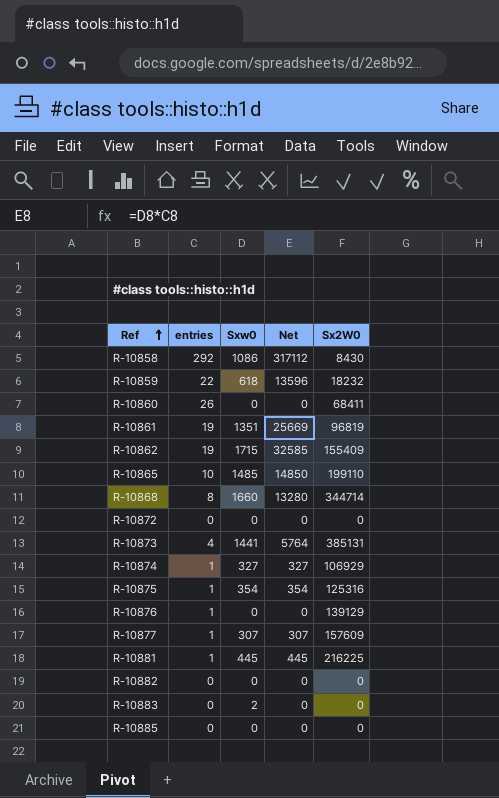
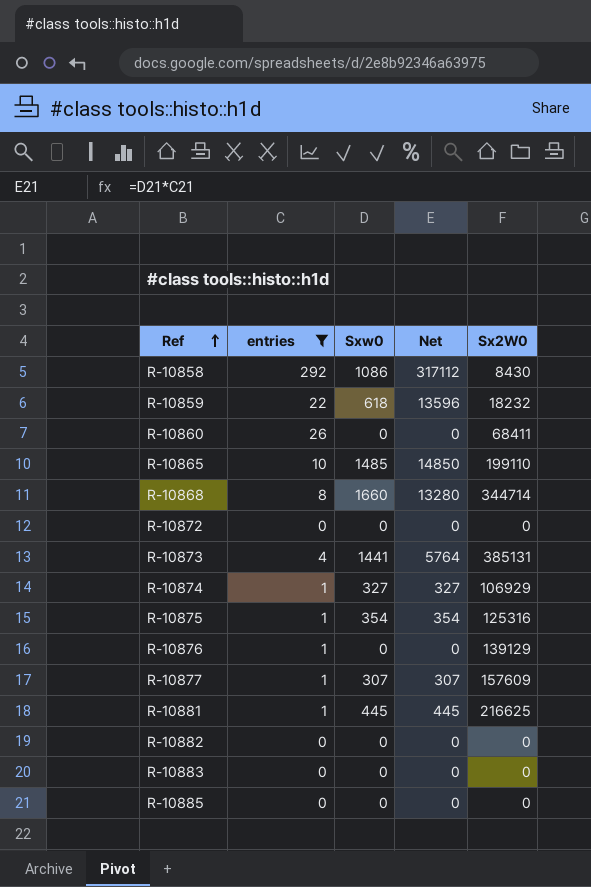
filter: none -> entries != 19
R-10881 | Sx2W0: 216225 -> 216625
R-10883 | Sxw0: 2 -> 0

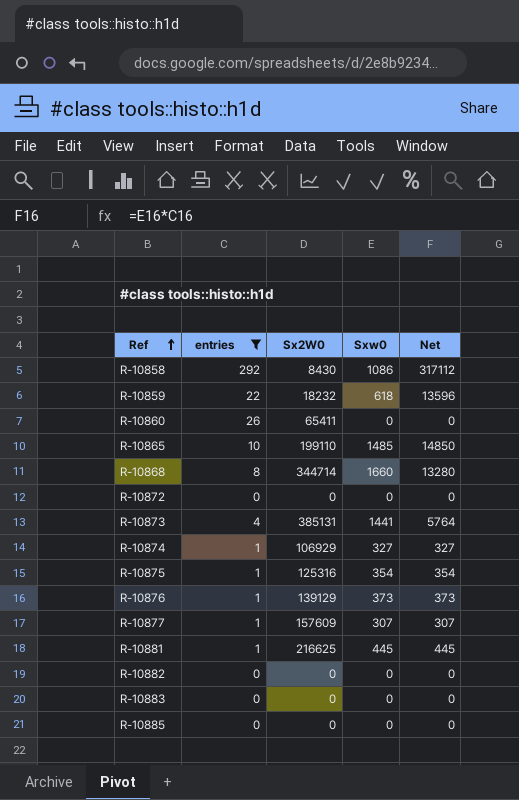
column Sx2W0 | position: 5 -> 3
R-10860 | Sx2W0: 68411 -> 65411
R-10876 | Sxw0: 0 -> 373
R-10876 | Net: 0 -> 373

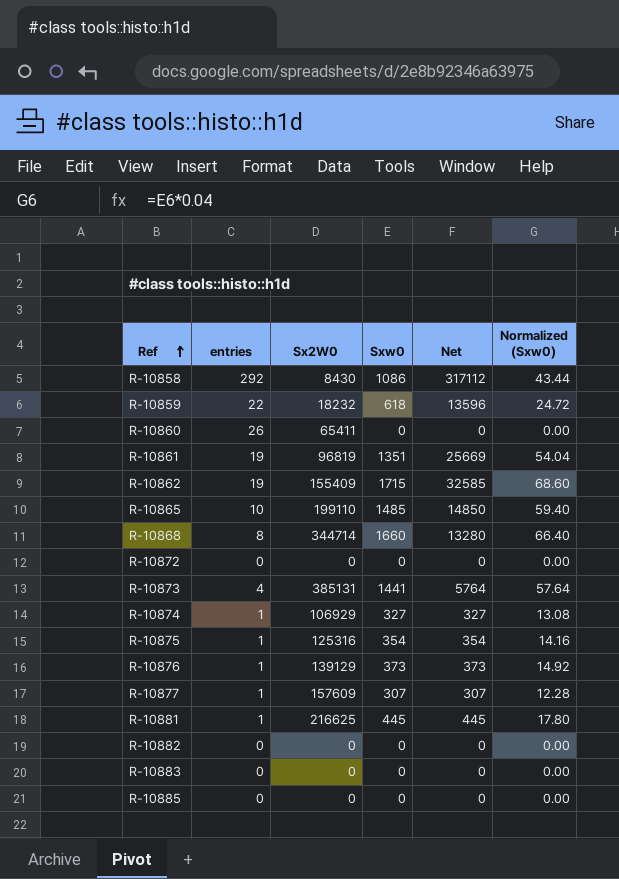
filter: entries != 19 -> none
column Normalized (Sxw0) | formula: none -> [Sxw0] * 0.04

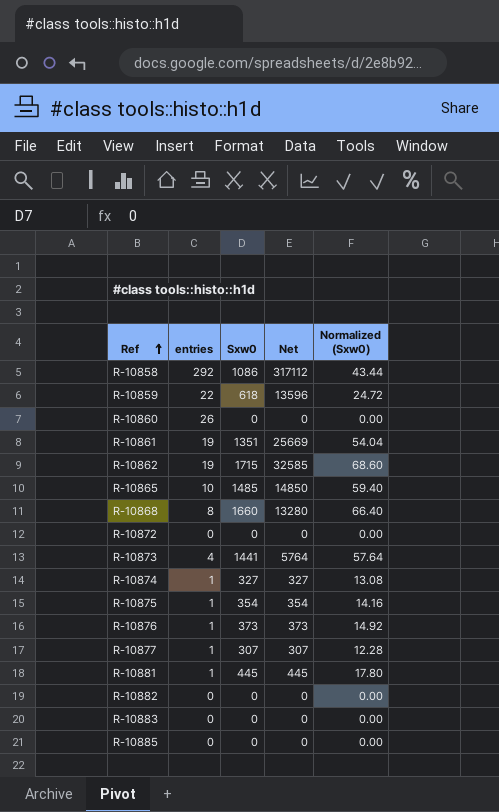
column Sx2W0 | position: 3 -> none

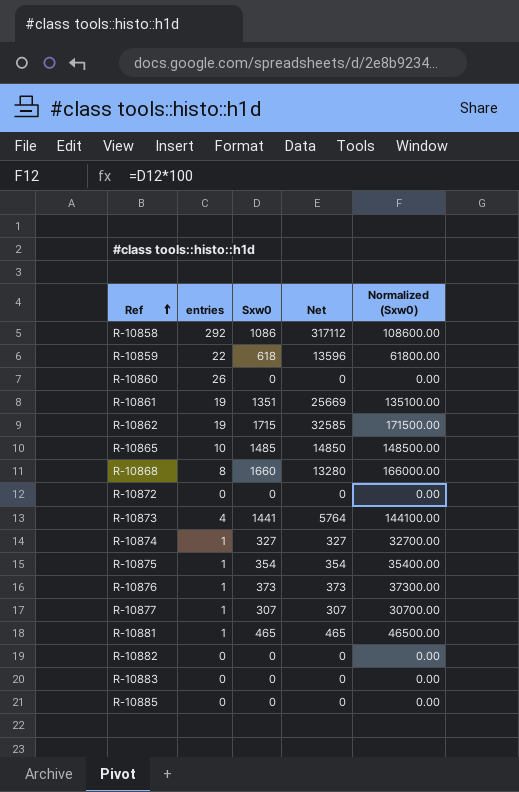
column Normalized (Sxw0) | formula: [Sxw0] * 0.04 -> [Sxw0] * 100
R-10881 | Sxw0: 445 -> 465
R-10881 | Net: 445 -> 465

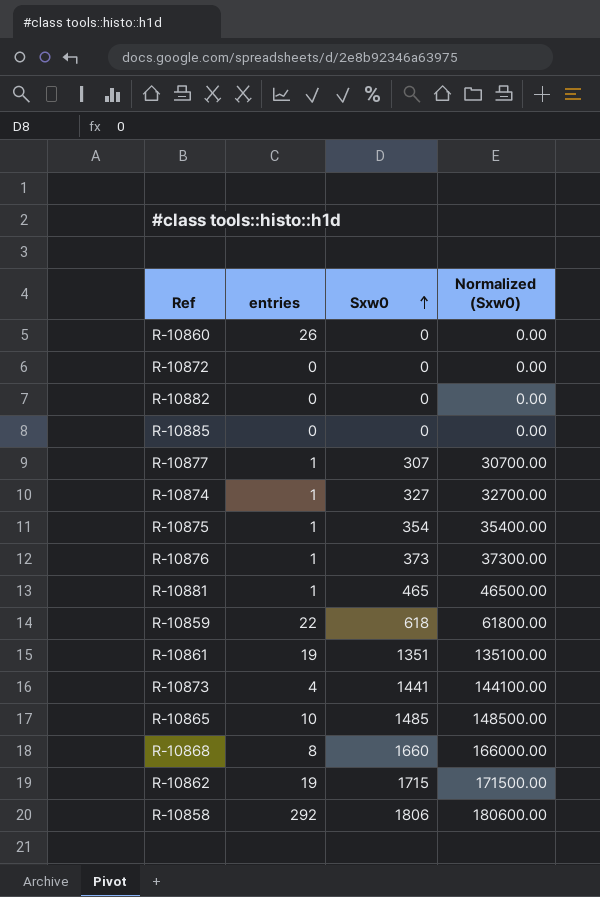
row order: Ref ascending -> Sxw0 ascending
column Net | formula: [entries] * [Sxw0] -> none
row R-10883: 0 | 0 | 0 | 0.00 -> none
R-10858 | Sxw0: 1086 -> 1806
R-10858 | Normalized (Sxw0): 108600.00 -> 180600.00

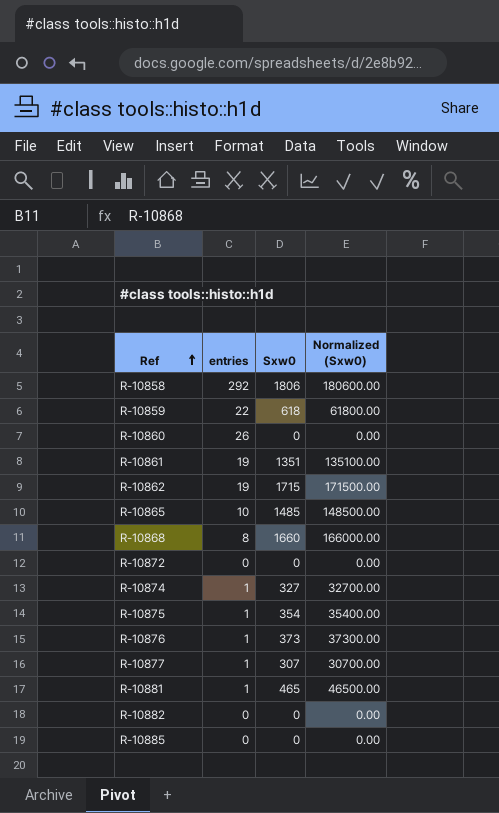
row order: Sxw0 ascending -> Ref ascending
row R-10873: 4 | 1441 | 144100.00 -> none

